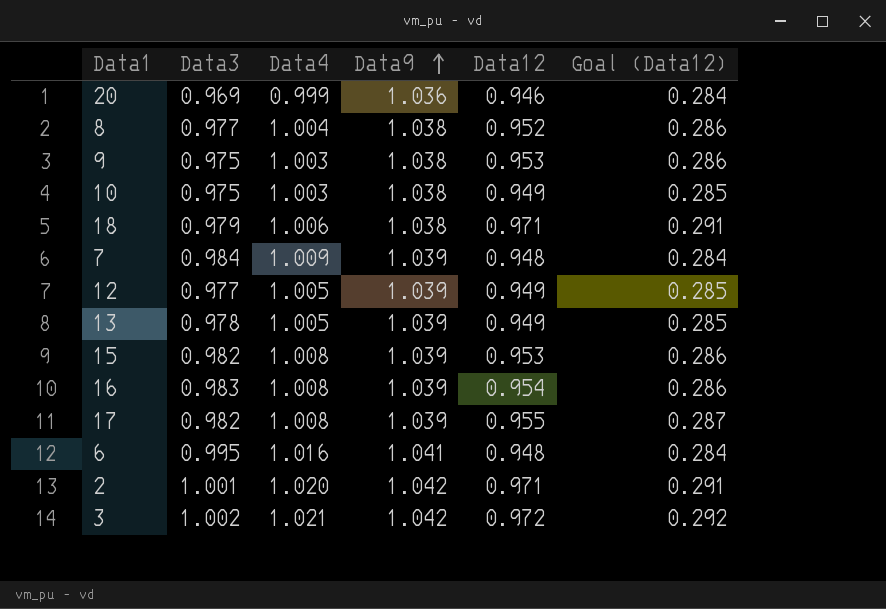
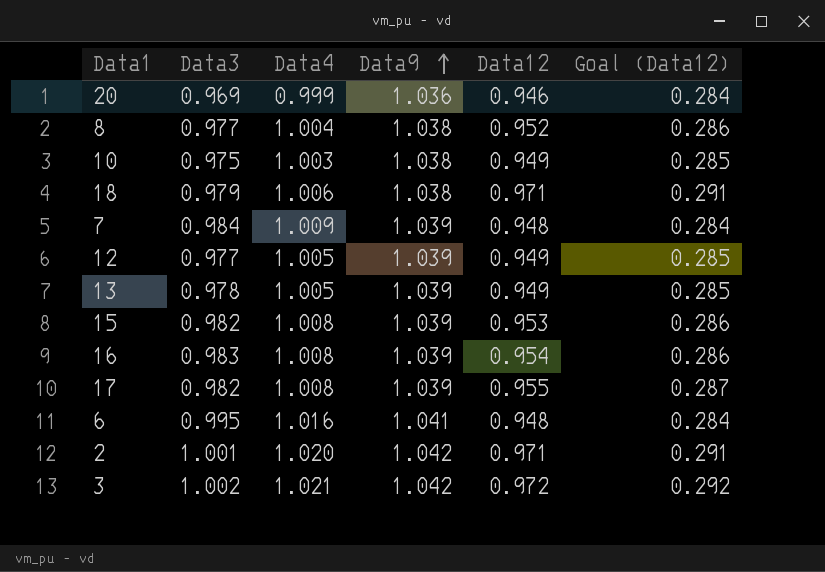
row 9: 0.975 | 1.003 | 1.038 | 0.953 | 0.286 -> none

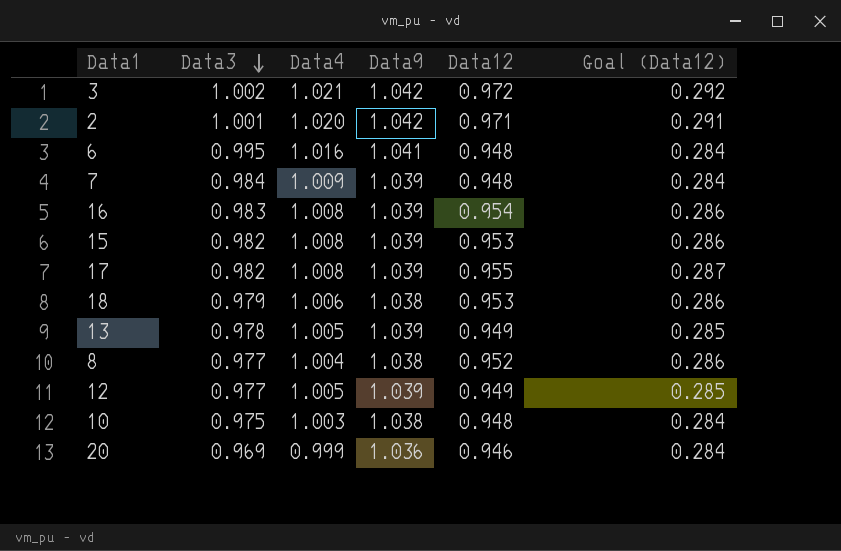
row order: Data9 ascending -> Data3 descending
18 | Data12: 0.971 -> 0.953
18 | Goal (Data12): 0.291 -> 0.286
10 | Data12: 0.949 -> 0.948
10 | Goal (Data12): 0.285 -> 0.284

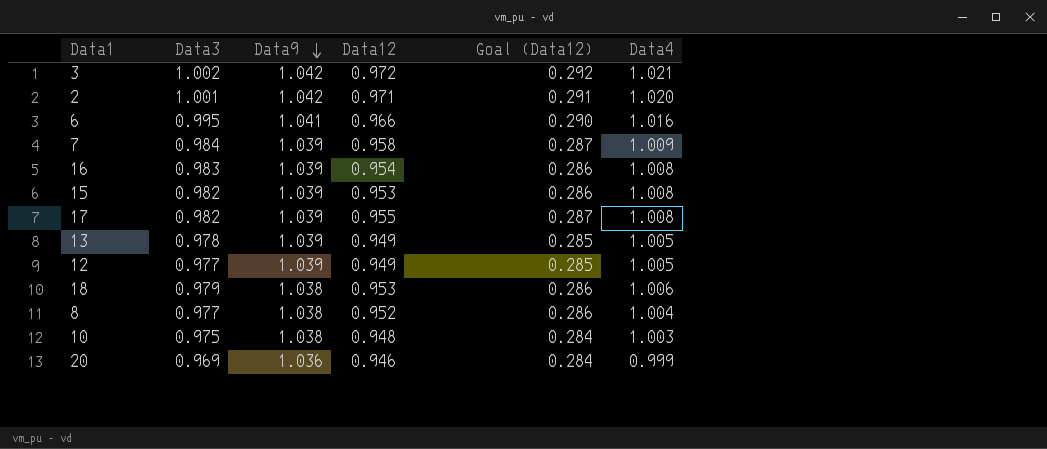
row order: Data3 descending -> Data9 descending
column Data4 | position: 3 -> 6
6 | Data12: 0.948 -> 0.966
6 | Goal (Data12): 0.284 -> 0.290
7 | Data12: 0.948 -> 0.958
7 | Goal (Data12): 0.284 -> 0.287

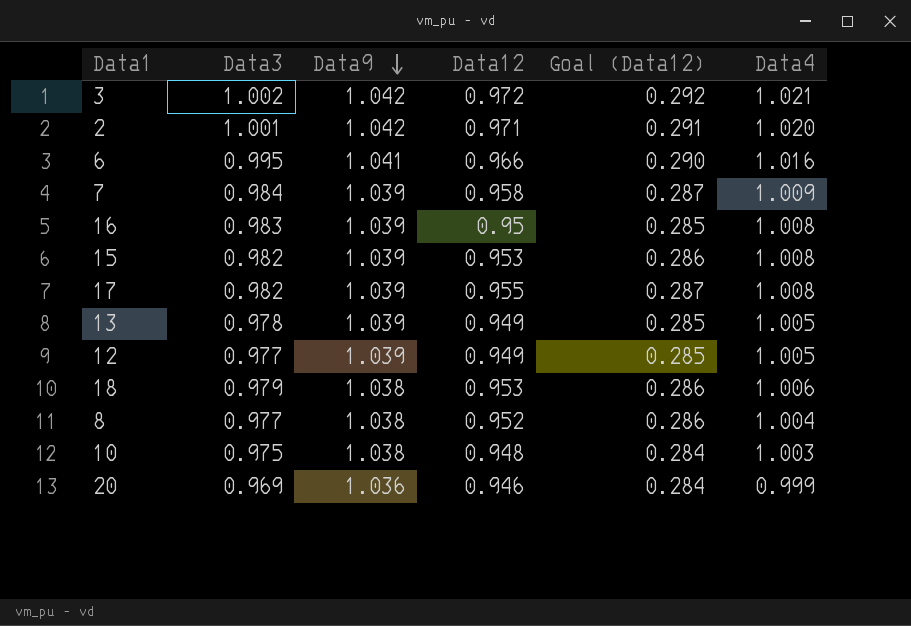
16 | Data12: 0.954 -> 0.95
16 | Goal (Data12): 0.286 -> 0.285

